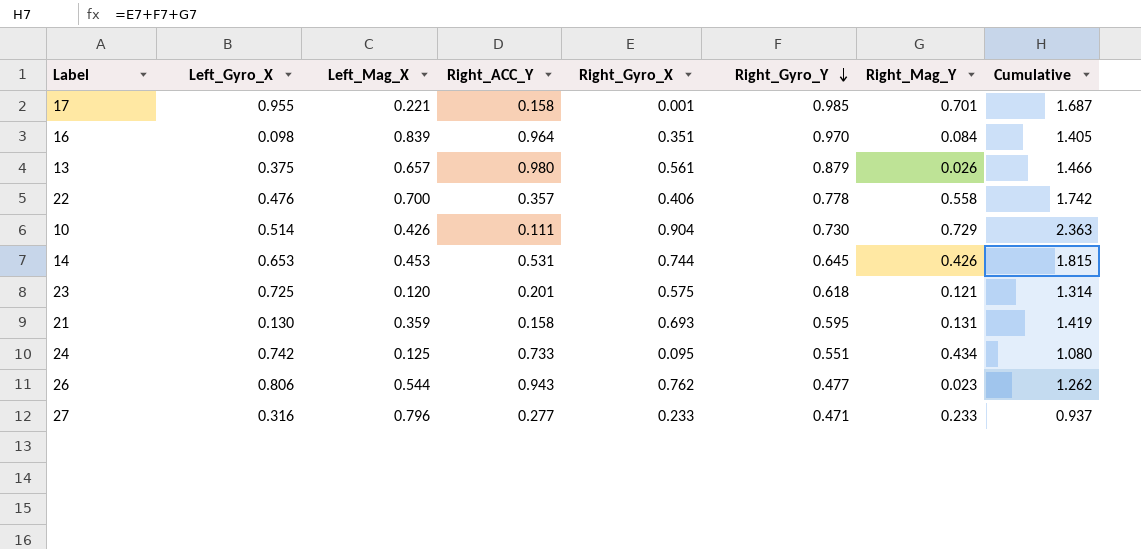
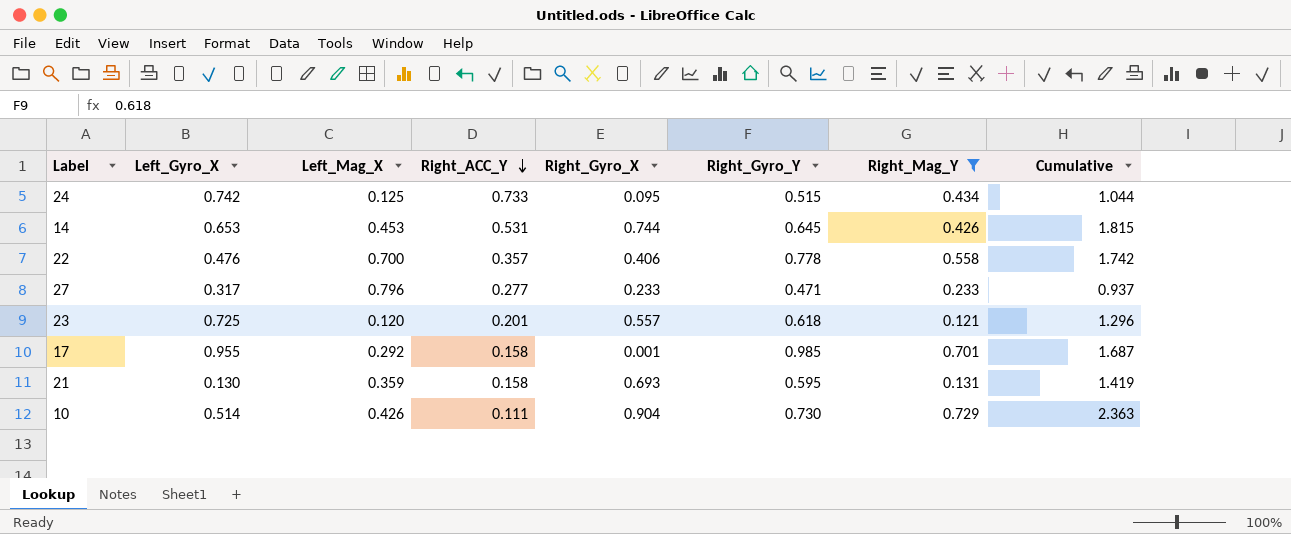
filter: none -> Right_Mag_Y >= 0.121
row order: Right_Gyro_Y descending -> Right_ACC_Y descending
24 | Right_Gyro_Y: 0.551 -> 0.515
24 | Cumulative: 1.080 -> 1.044
27 | Left_Gyro_X: 0.316 -> 0.317
23 | Right_Gyro_X: 0.575 -> 0.557
23 | Cumulative: 1.314 -> 1.296
17 | Left_Mag_X: 0.221 -> 0.292

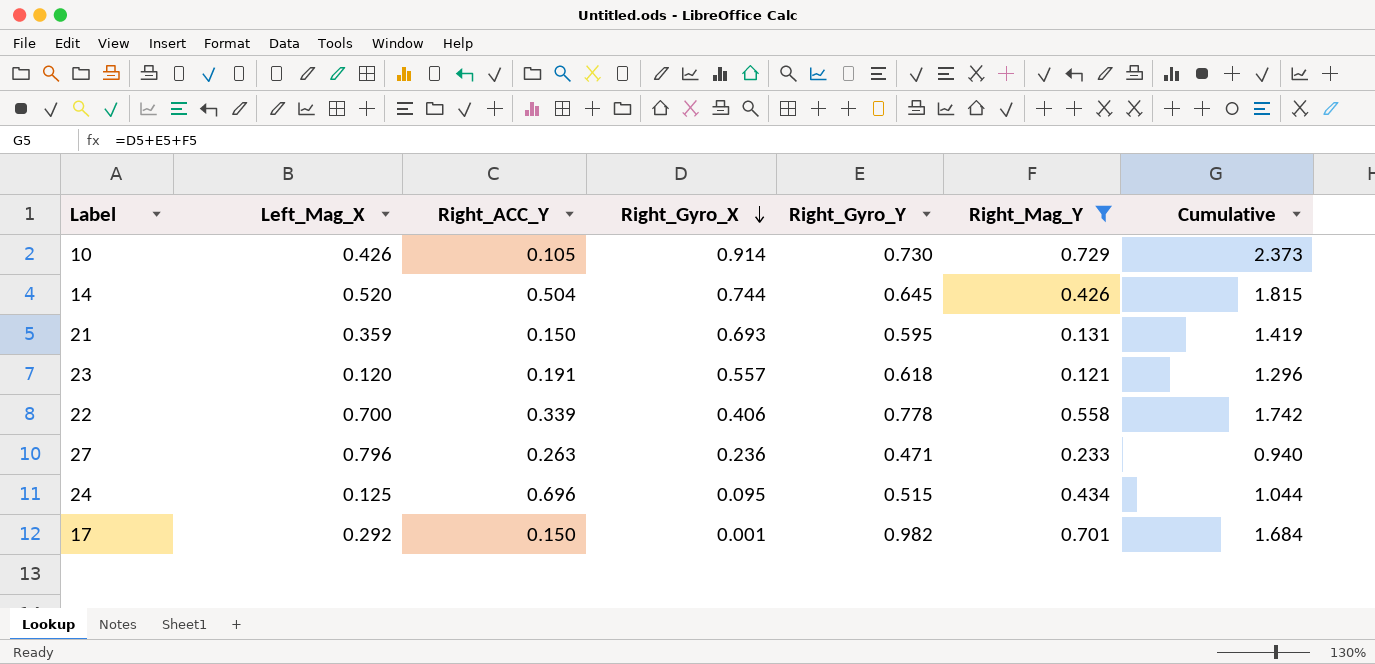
row order: Right_ACC_Y descending -> Right_Gyro_X descending
column Left_Gyro_X | position: 2 -> none
10 | Right_ACC_Y: 0.111 -> 0.105
10 | Right_Gyro_X: 0.904 -> 0.914
10 | Cumulative: 2.363 -> 2.373
14 | Left_Mag_X: 0.453 -> 0.520
14 | Right_ACC_Y: 0.531 -> 0.504
21 | Right_ACC_Y: 0.158 -> 0.150
23 | Right_ACC_Y: 0.201 -> 0.191
22 | Right_ACC_Y: 0.357 -> 0.339
27 | Right_ACC_Y: 0.277 -> 0.263
27 | Right_Gyro_X: 0.233 -> 0.236
27 | Cumulative: 0.937 -> 0.940
24 | Right_ACC_Y: 0.733 -> 0.696
17 | Right_ACC_Y: 0.158 -> 0.150
17 | Right_Gyro_Y: 0.985 -> 0.982
17 | Cumulative: 1.687 -> 1.684

